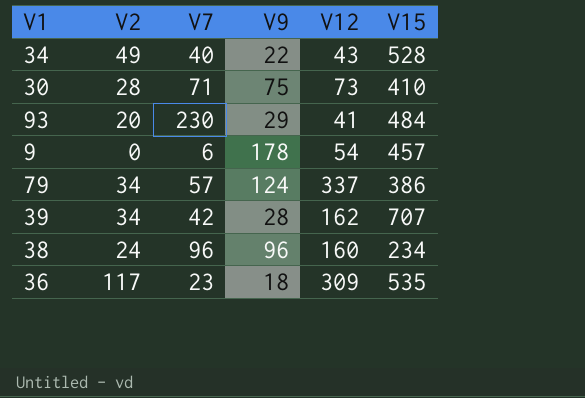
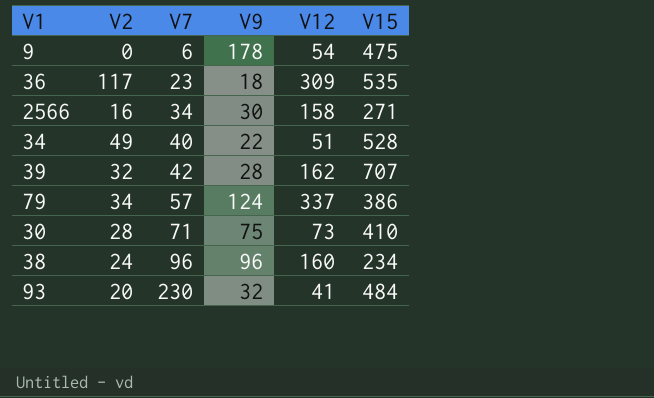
row order: none -> V7 ascending
9 | V15: 457 -> 475
row 2566: none -> 16 | 34 | 30 | 158 | 271
34 | V12: 43 -> 51
39 | V2: 34 -> 32
93 | V9: 29 -> 32

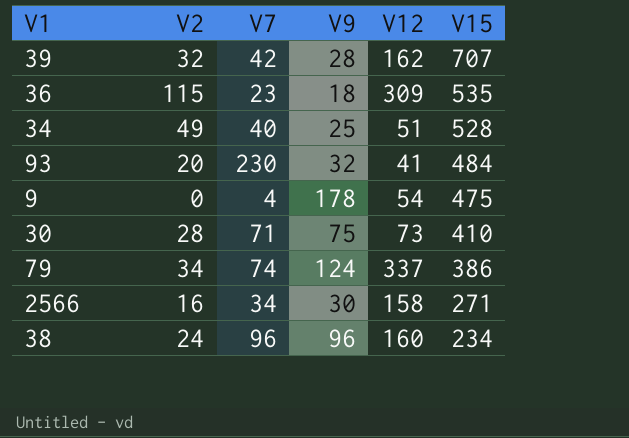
row order: V7 ascending -> V15 descending
36 | V2: 117 -> 115
34 | V9: 22 -> 25
9 | V7: 6 -> 4
79 | V7: 57 -> 74

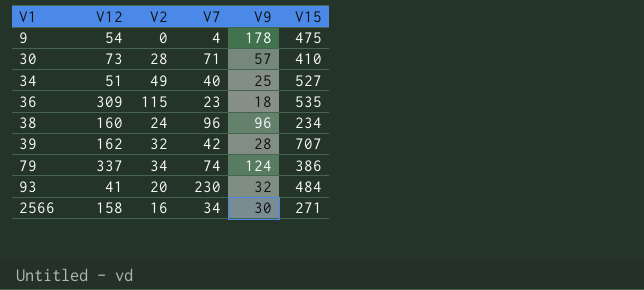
row order: V15 descending -> V1 ascending
column V12 | position: 5 -> 2
30 | V9: 75 -> 57
34 | V15: 528 -> 527

